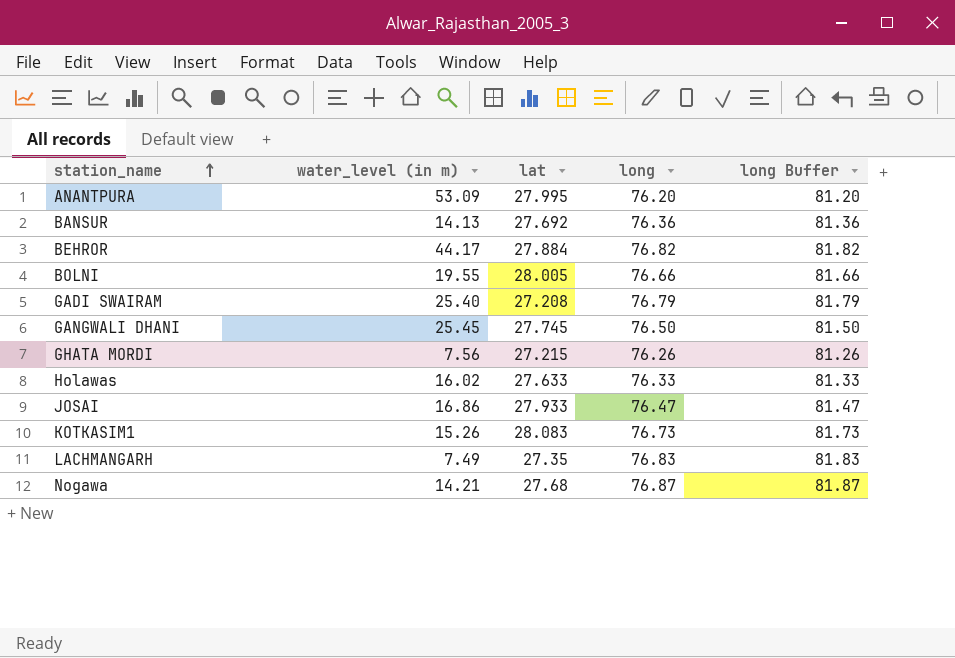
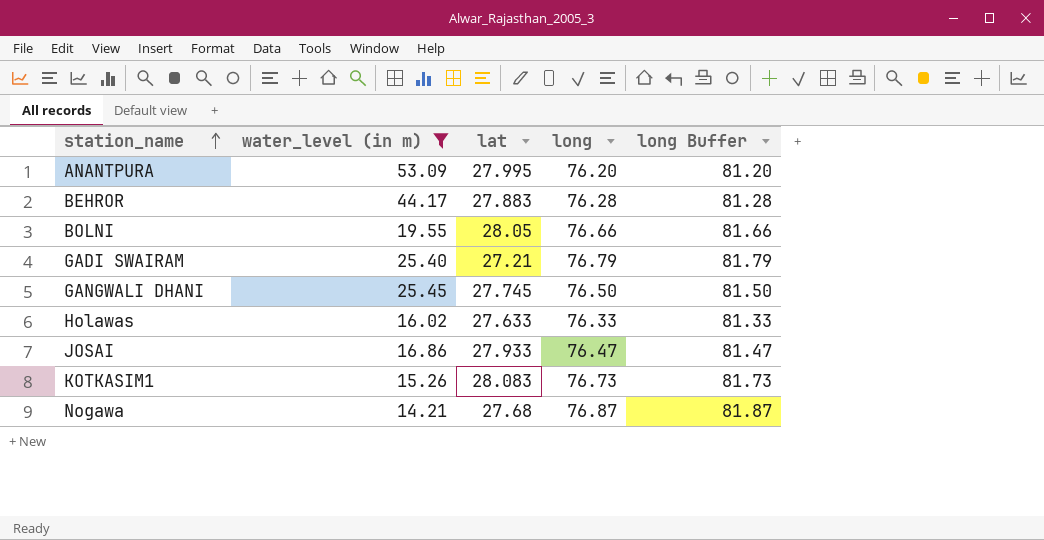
filter: none -> water_level (in m) >= 14.21
BEHROR | lat: 27.884 -> 27.883
BEHROR | long: 76.82 -> 76.28
BEHROR | long Buffer: 81.82 -> 81.28
BOLNI | lat: 28.005 -> 28.05
GADI SWAIRAM | lat: 27.208 -> 27.21

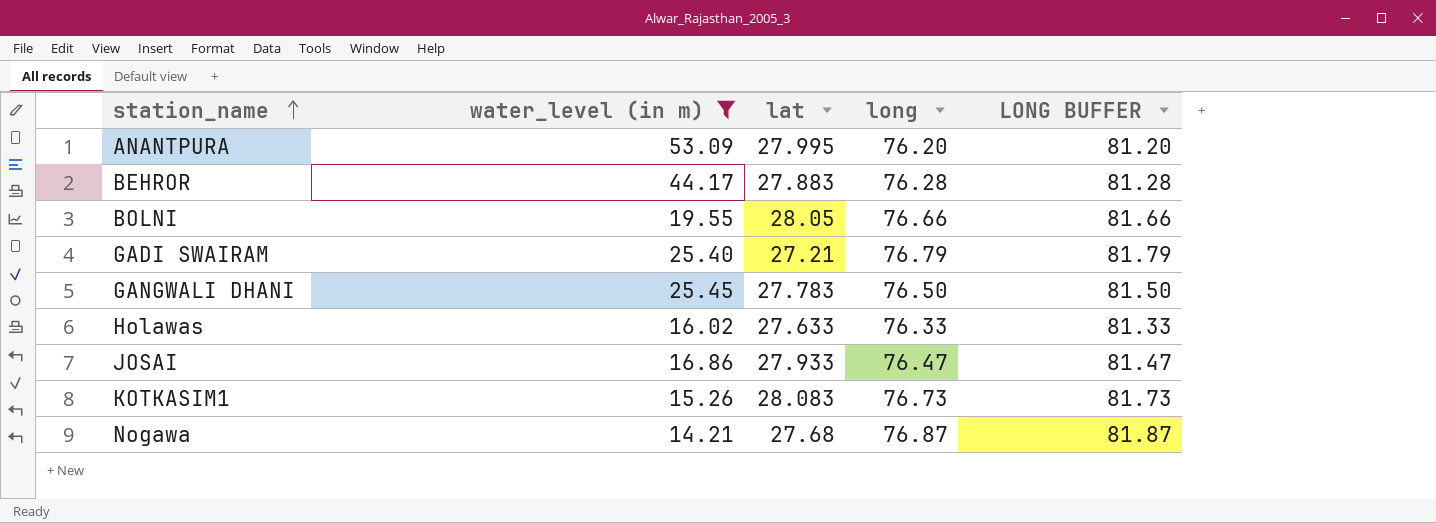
column name: long Buffer -> LONG BUFFER
GANGWALI DHANI | lat: 27.745 -> 27.783

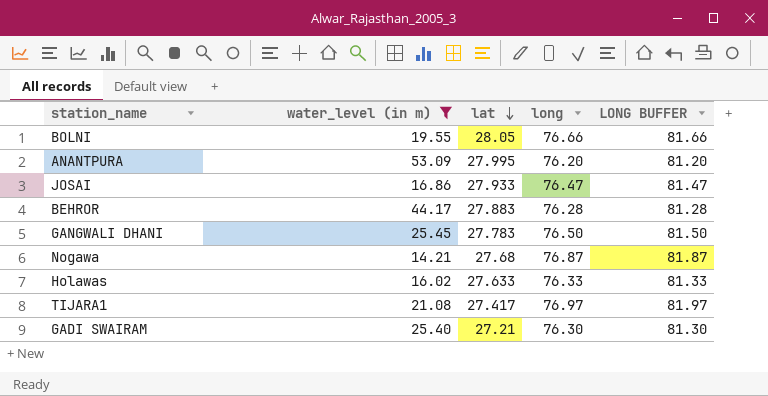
row order: station_name ascending -> lat descending
row KOTKASIM1: 15.26 | 28.083 | 76.73 | 81.73 -> none
row TIJARA1: none -> 21.08 | 27.417 | 76.97 | 81.97
GADI SWAIRAM | long: 76.79 -> 76.30
GADI SWAIRAM | LONG BUFFER: 81.79 -> 81.30

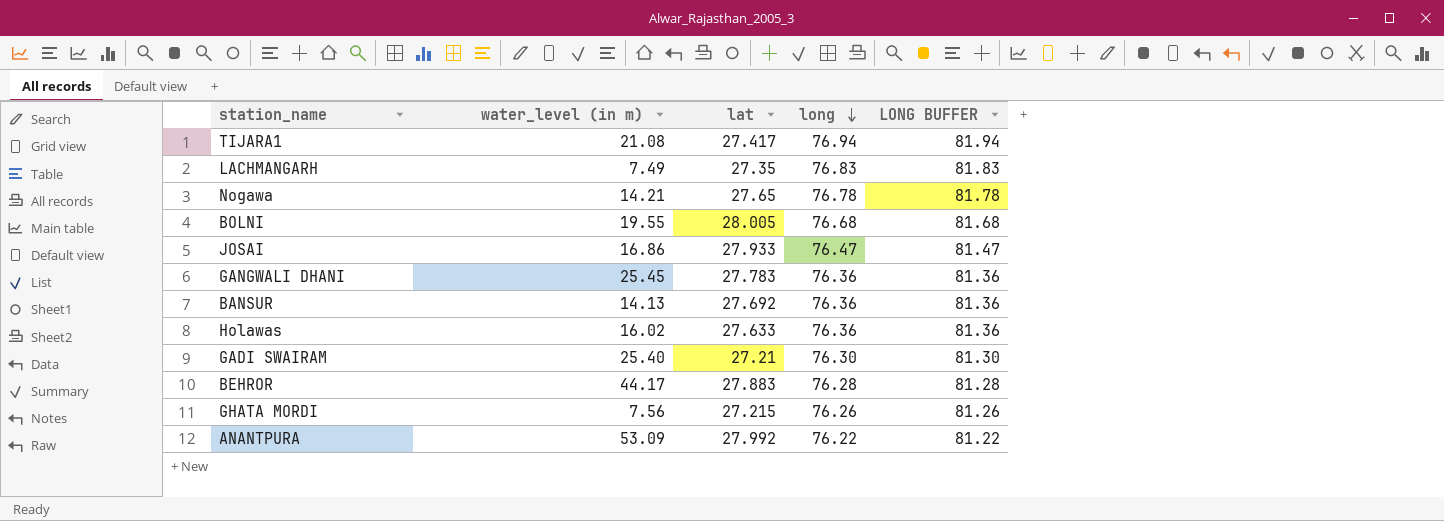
filter: water_level (in m) >= 14.21 -> none
row order: lat descending -> long descending
TIJARA1 | long: 76.97 -> 76.94
TIJARA1 | LONG BUFFER: 81.97 -> 81.94
Nogawa | lat: 27.68 -> 27.65
Nogawa | long: 76.87 -> 76.78
Nogawa | LONG BUFFER: 81.87 -> 81.78
BOLNI | lat: 28.05 -> 28.005
BOLNI | long: 76.66 -> 76.68
BOLNI | LONG BUFFER: 81.66 -> 81.68
GANGWALI DHANI | long: 76.50 -> 76.36
GANGWALI DHANI | LONG BUFFER: 81.50 -> 81.36
Holawas | long: 76.33 -> 76.36
Holawas | LONG BUFFER: 81.33 -> 81.36
ANANTPURA | lat: 27.995 -> 27.992
ANANTPURA | long: 76.20 -> 76.22
ANANTPURA | LONG BUFFER: 81.20 -> 81.22

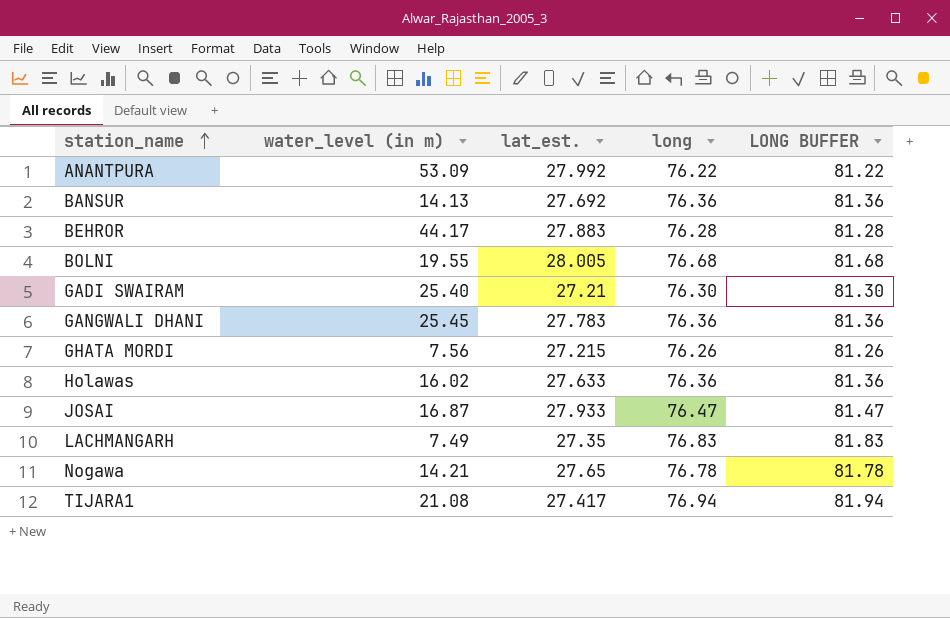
row order: long descending -> station_name ascending
column name: lat -> lat_est.
JOSAI | water_level (in m): 16.86 -> 16.87

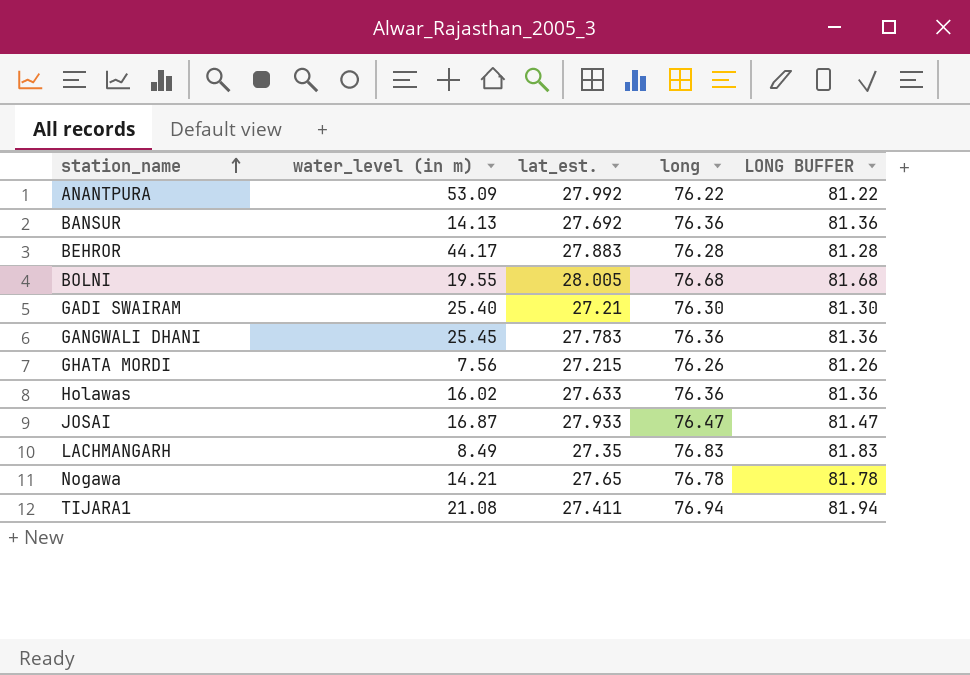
LACHMANGARH | water_level (in m): 7.49 -> 8.49
TIJARA1 | lat_est.: 27.417 -> 27.411

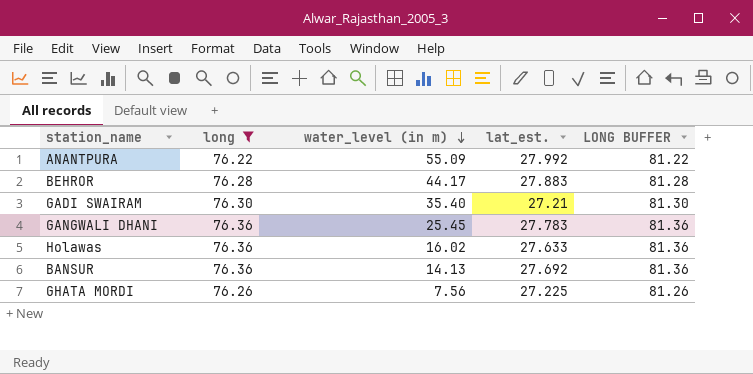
filter: none -> long <= 76.36
row order: station_name ascending -> water_level (in m) descending
column long | position: 4 -> 2
ANANTPURA | water_level (in m): 53.09 -> 55.09
GADI SWAIRAM | water_level (in m): 25.40 -> 35.40
GHATA MORDI | lat_est.: 27.215 -> 27.225

